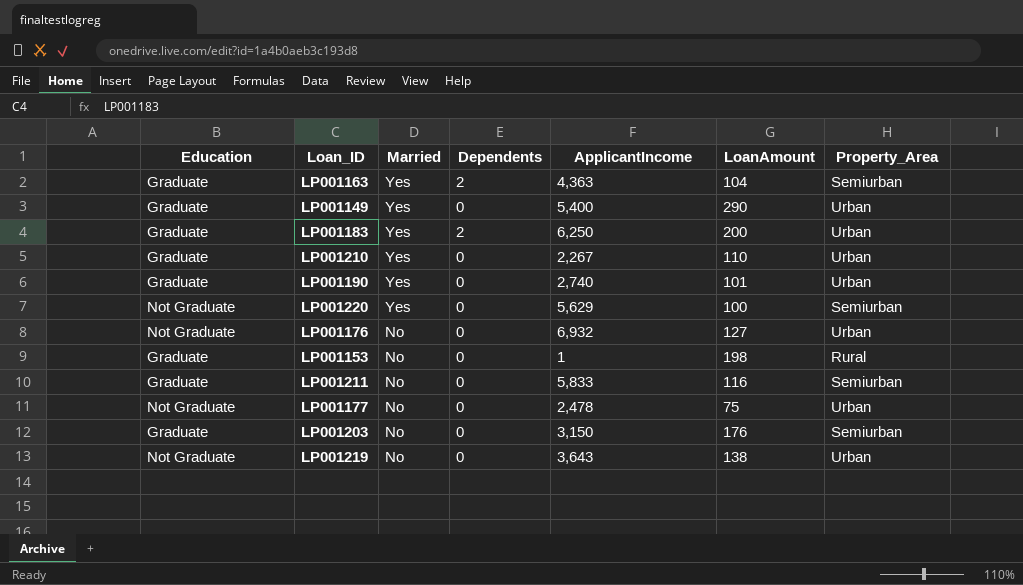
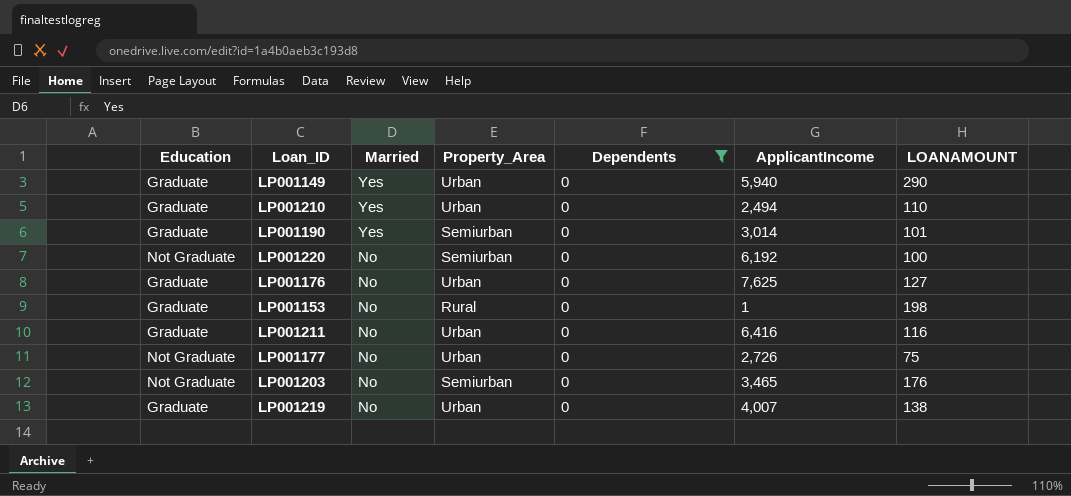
filter: none -> Dependents = 0
column Property_Area | position: 7 -> 4
column name: LoanAmount -> LOANAMOUNT
LP001149 | ApplicantIncome: 5,400 -> 5,940
LP001210 | ApplicantIncome: 2,267 -> 2,494
LP001190 | Property_Area: Urban -> Semiurban
LP001190 | ApplicantIncome: 2,740 -> 3,014
LP001220 | Married: Yes -> No
LP001220 | ApplicantIncome: 5,629 -> 6,192
LP001176 | Education: Not Graduate -> Graduate
LP001176 | ApplicantIncome: 6,932 -> 7,625
LP001211 | Property_Area: Semiurban -> Urban
LP001211 | ApplicantIncome: 5,833 -> 6,416
LP001177 | ApplicantIncome: 2,478 -> 2,726
LP001203 | Education: Graduate -> Not Graduate
LP001203 | ApplicantIncome: 3,150 -> 3,465
LP001219 | Education: Not Graduate -> Graduate
LP001219 | ApplicantIncome: 3,643 -> 4,007

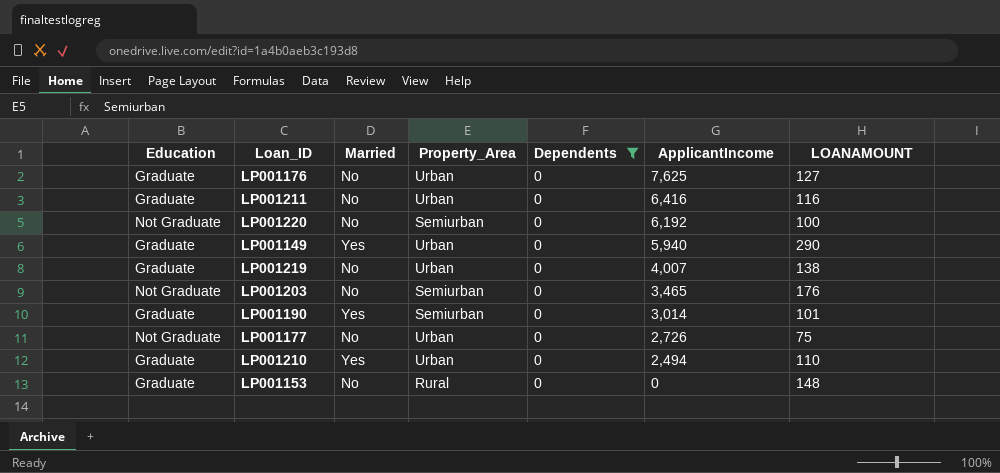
row order: Married descending -> ApplicantIncome descending
LP001153 | ApplicantIncome: 1 -> 0
LP001153 | LOANAMOUNT: 198 -> 148

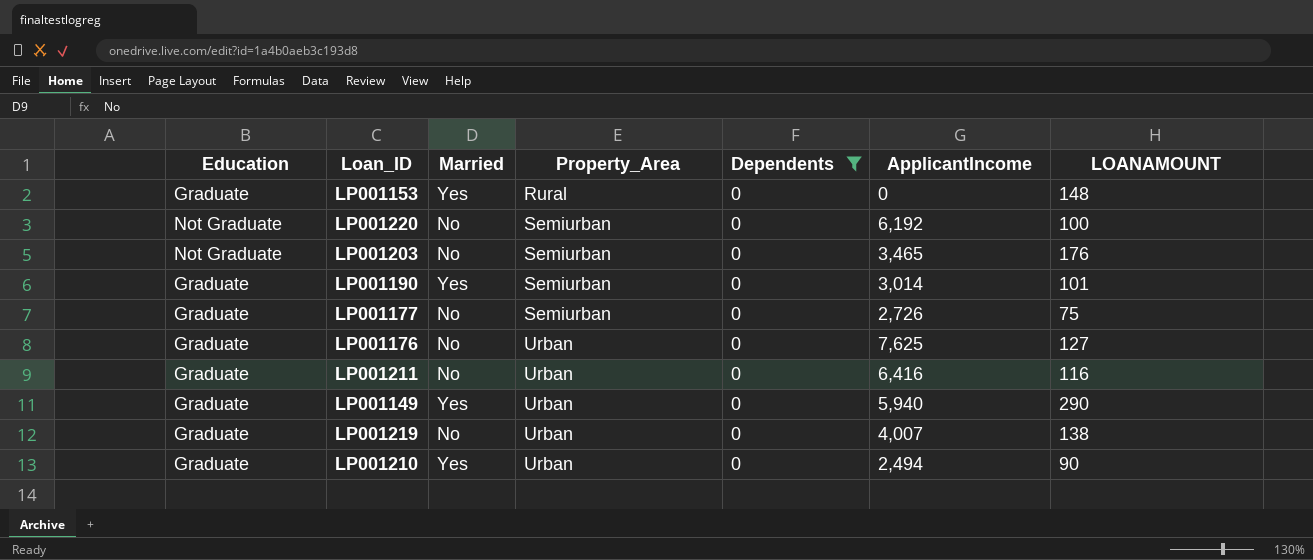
row order: ApplicantIncome descending -> Property_Area ascending
LP001153 | Married: No -> Yes
LP001177 | Education: Not Graduate -> Graduate
LP001177 | Property_Area: Urban -> Semiurban
LP001210 | LOANAMOUNT: 110 -> 90

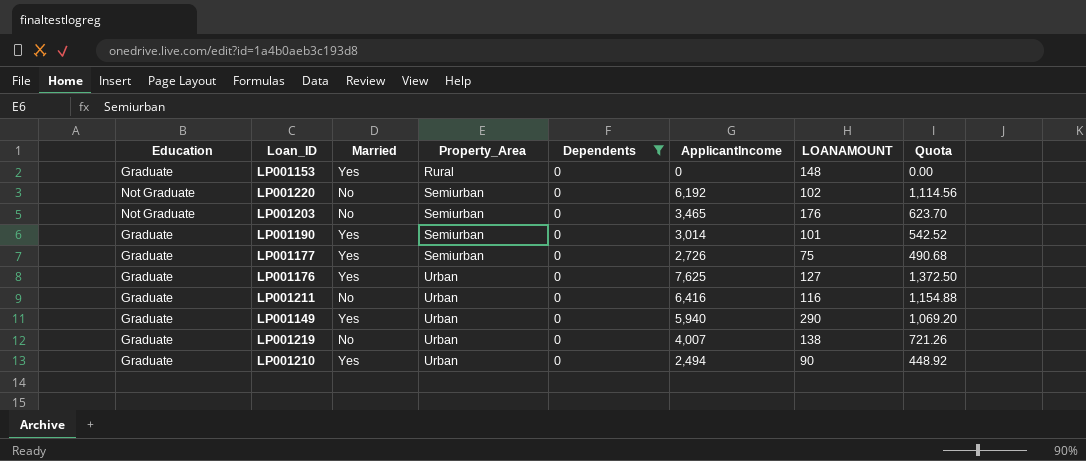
column Quota | formula: none -> [ApplicantIncome] * 0.18
LP001220 | LOANAMOUNT: 100 -> 102
LP001177 | Married: No -> Yes
LP001176 | Married: No -> Yes

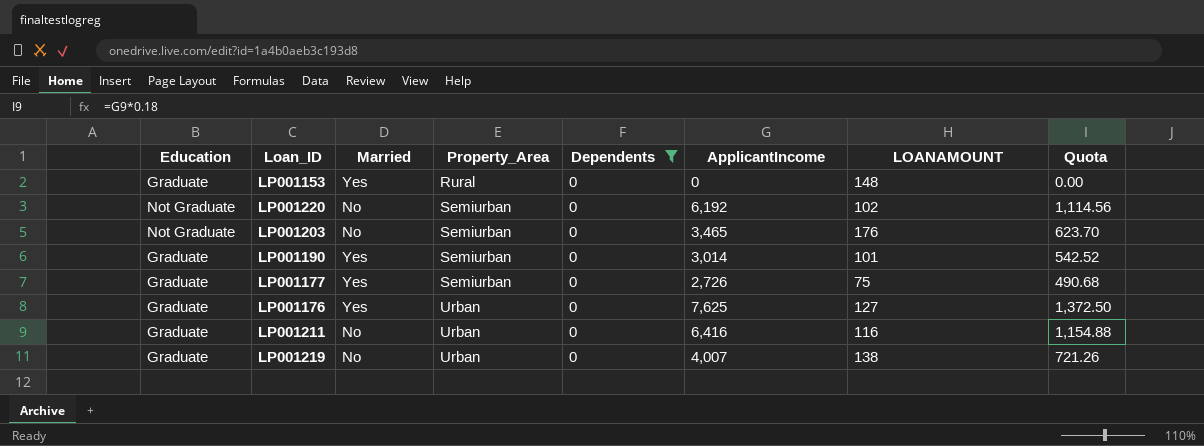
row LP001149: Graduate | Yes | Urban | 0 | 5,940 | 290 | 1,069.20 -> none
row LP001210: Graduate | Yes | Urban | 0 | 2,494 | 90 | 448.92 -> none

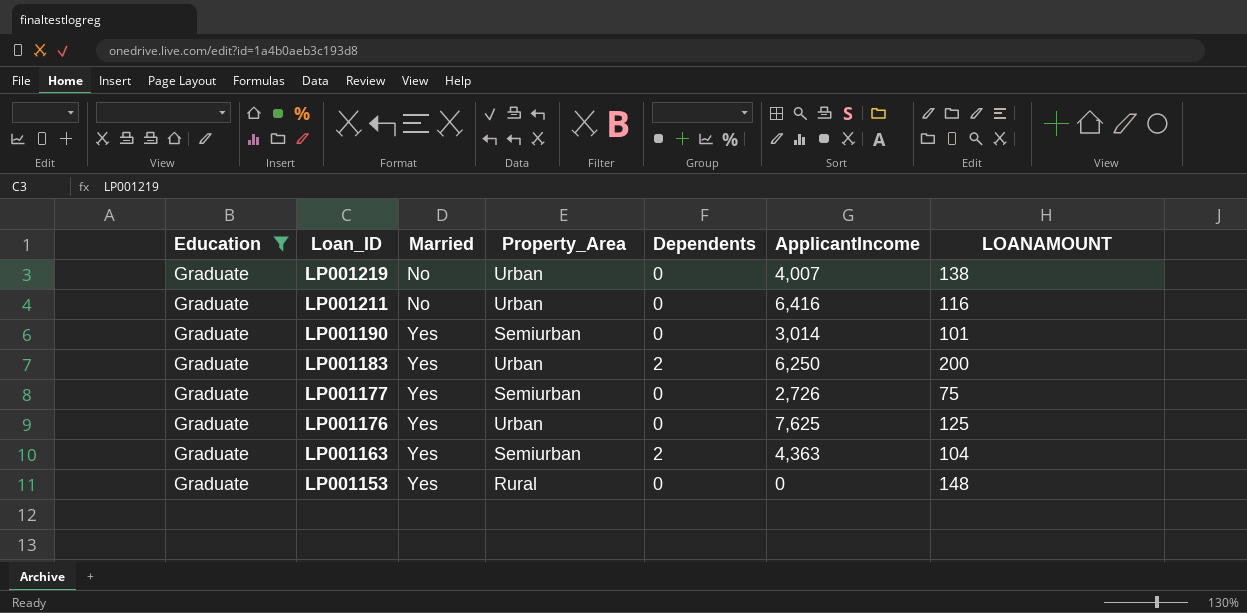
filter: Dependents = 0 -> Education = Graduate
row order: Property_Area ascending -> Loan_ID descending
column Quota | formula: [ApplicantIncome] * 0.18 -> none
LP001176 | LOANAMOUNT: 127 -> 125

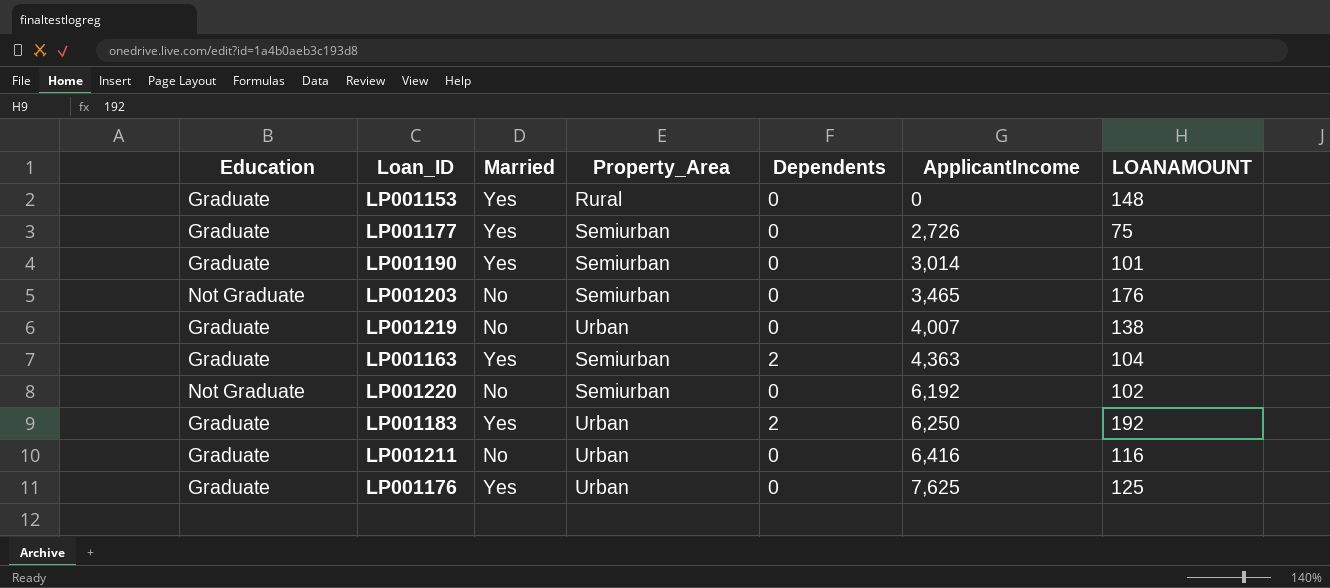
filter: Education = Graduate -> none
row order: Loan_ID descending -> ApplicantIncome ascending
LP001183 | LOANAMOUNT: 200 -> 192

